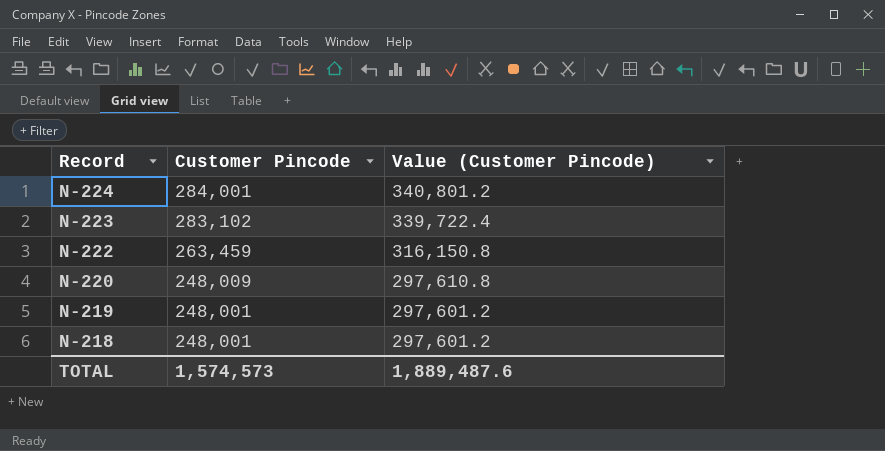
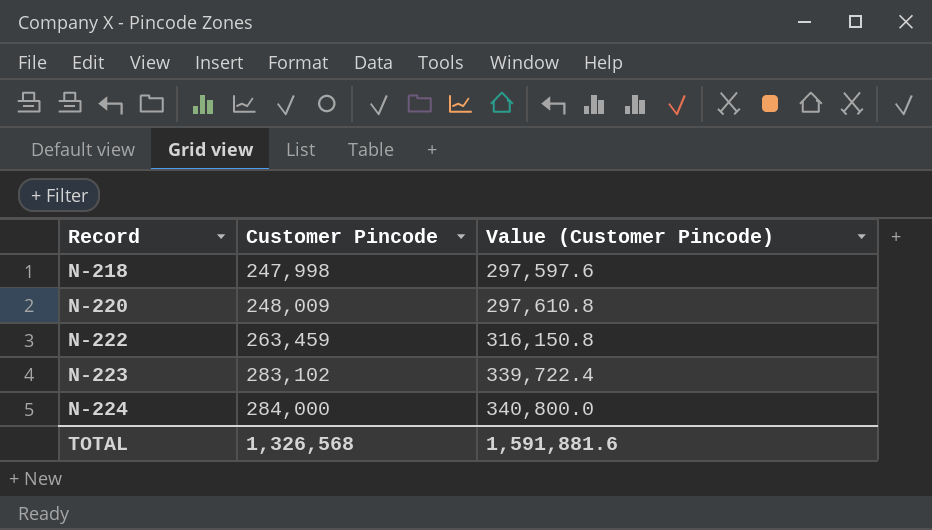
row order: Record descending -> Record ascending
row N-219: 248,001 | 297,601.2 -> none
N-218 | Customer Pincode: 248,001 -> 247,998
N-218 | Value (Customer Pincode): 297,601.2 -> 297,597.6
N-224 | Customer Pincode: 284,001 -> 284,000
N-224 | Value (Customer Pincode): 340,801.2 -> 340,800.0
TOTAL | Customer Pincode: 1,574,573 -> 1,326,568
TOTAL | Value (Customer Pincode): 1,889,487.6 -> 1,591,881.6

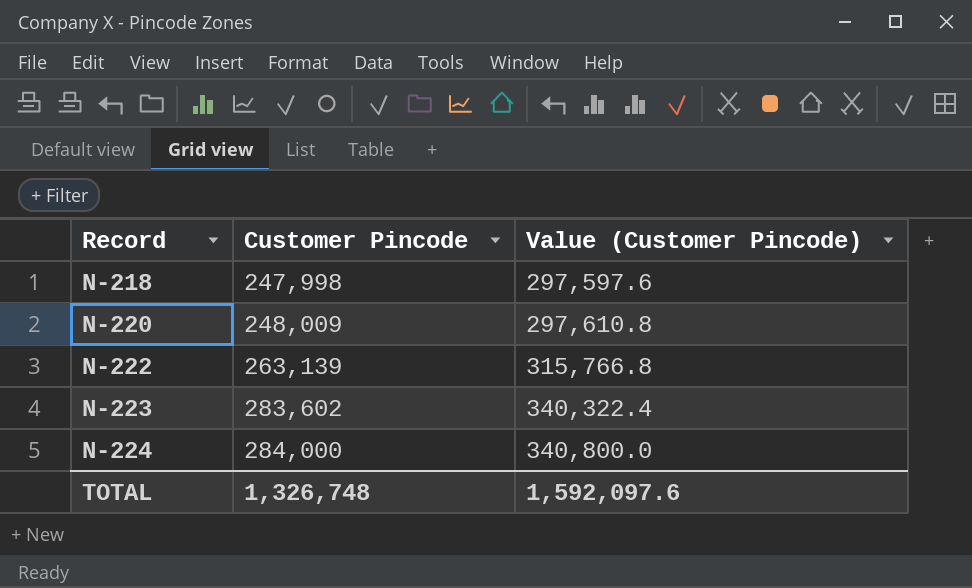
N-222 | Customer Pincode: 263,459 -> 263,139
N-222 | Value (Customer Pincode): 316,150.8 -> 315,766.8
N-223 | Customer Pincode: 283,102 -> 283,602
N-223 | Value (Customer Pincode): 339,722.4 -> 340,322.4
TOTAL | Customer Pincode: 1,326,568 -> 1,326,748
TOTAL | Value (Customer Pincode): 1,591,881.6 -> 1,592,097.6

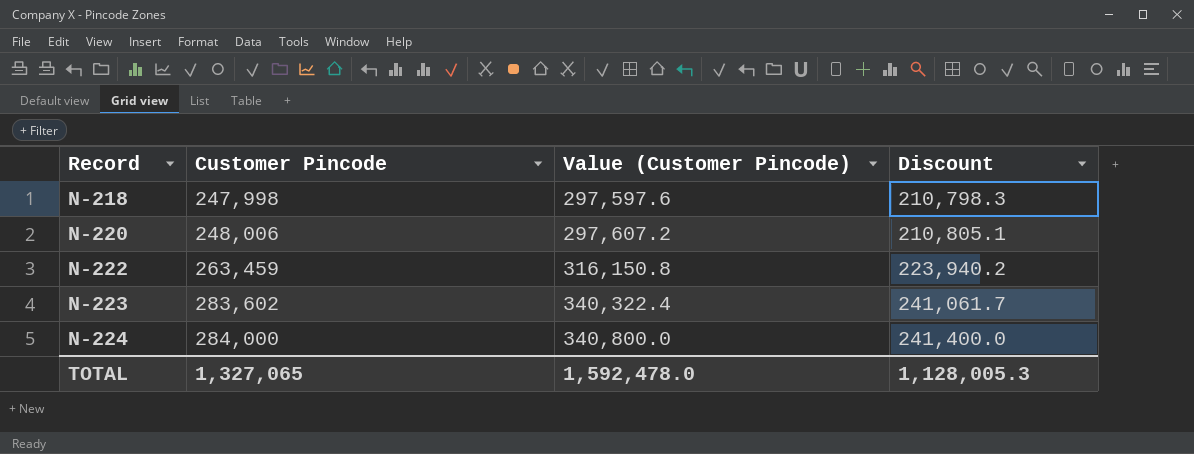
column Discount | formula: none -> [Customer Pincode] * 0.85
N-220 | Customer Pincode: 248,009 -> 248,006
N-220 | Value (Customer Pincode): 297,610.8 -> 297,607.2
N-222 | Customer Pincode: 263,139 -> 263,459
N-222 | Value (Customer Pincode): 315,766.8 -> 316,150.8
TOTAL | Customer Pincode: 1,326,748 -> 1,327,065
TOTAL | Value (Customer Pincode): 1,592,097.6 -> 1,592,478.0

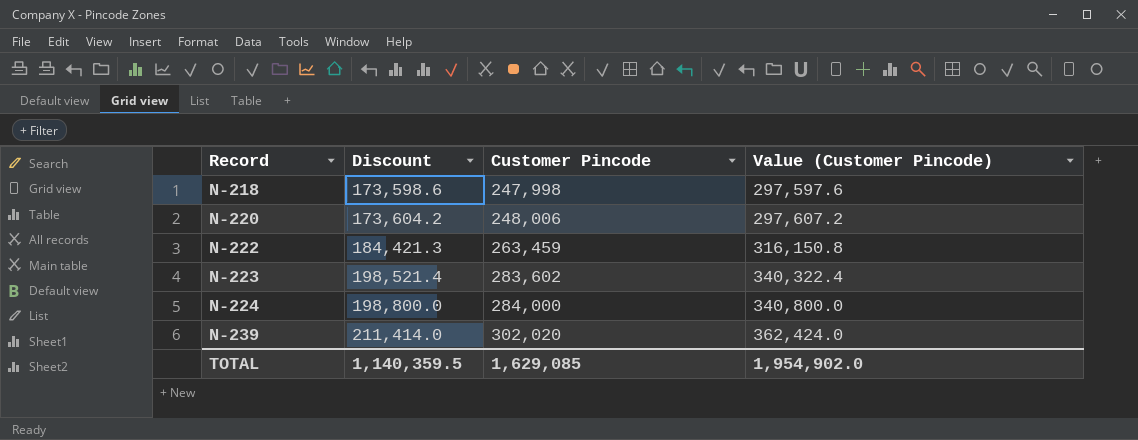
column Discount | formula: [Customer Pincode] * 0.85 -> [Customer Pincode] * 0.7
column Discount | position: 4 -> 2
row N-239: none -> 211,414.0 | 302,020 | 362,424.0
TOTAL | Discount: 1,128,005.3 -> 1,140,359.5
TOTAL | Customer Pincode: 1,327,065 -> 1,629,085
TOTAL | Value (Customer Pincode): 1,592,478.0 -> 1,954,902.0

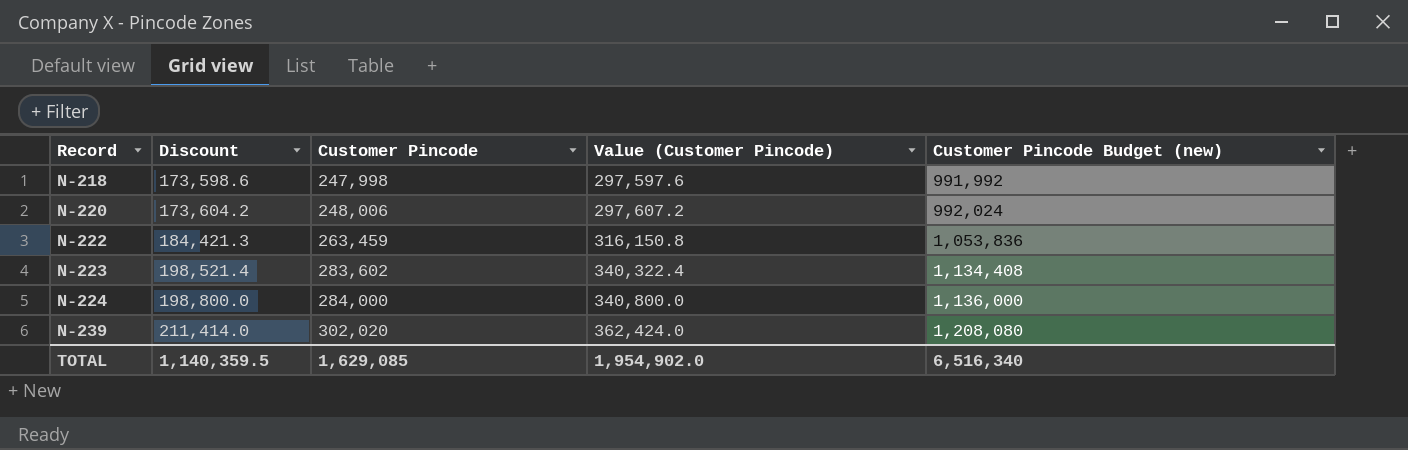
column Customer Pincode Budget (new) | formula: none -> [Customer Pincode] * 4

